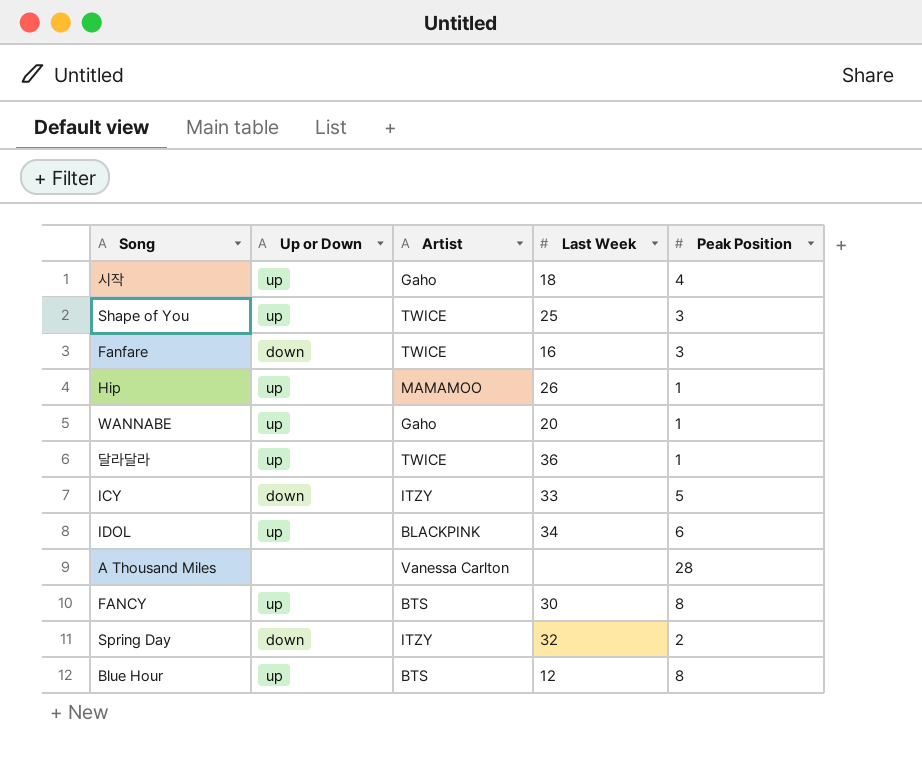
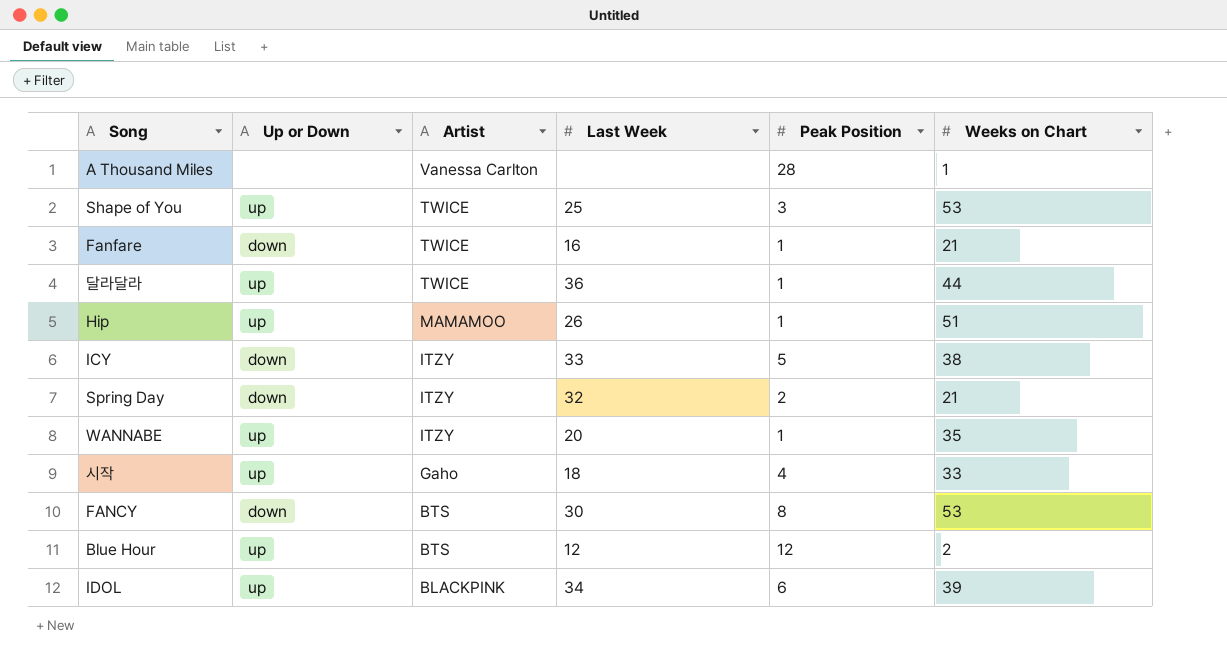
row order: none -> Artist descending
column Weeks on Chart | position: none -> 6
Fanfare | Peak Position: 3 -> 1
WANNABE | Artist: Gaho -> ITZY
FANCY | Up or Down: up -> down
Blue Hour | Peak Position: 8 -> 12

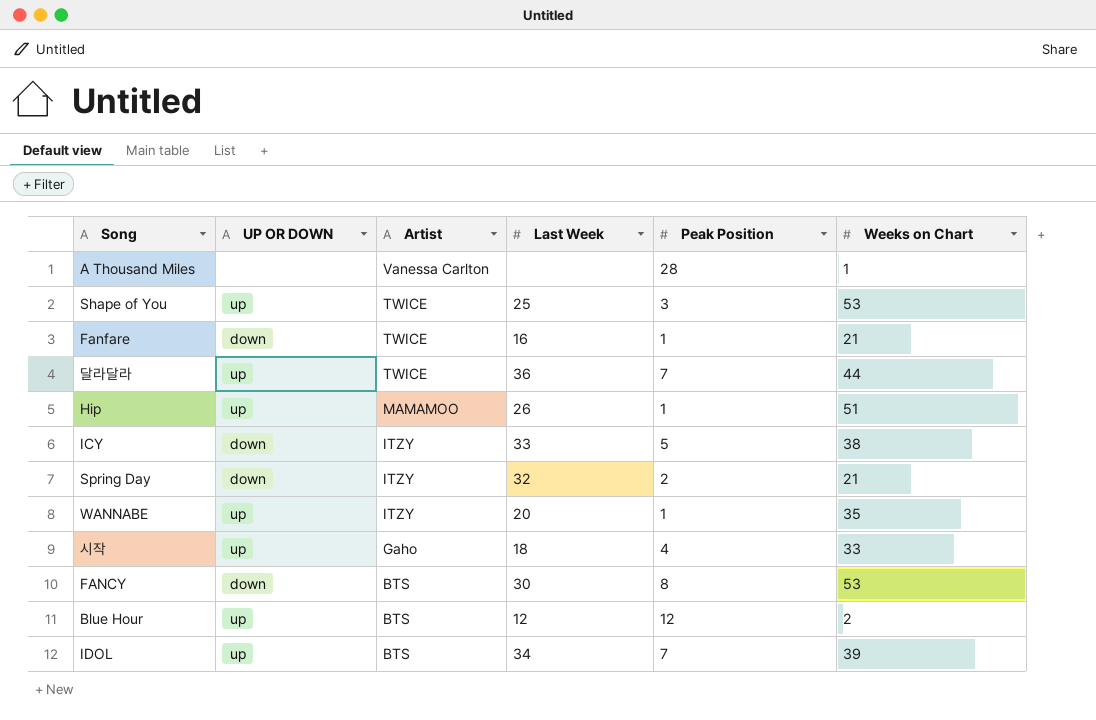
column name: Up or Down -> UP OR DOWN
달라달라 | Peak Position: 1 -> 7
IDOL | Artist: BLACKPINK -> BTS
IDOL | Peak Position: 6 -> 7

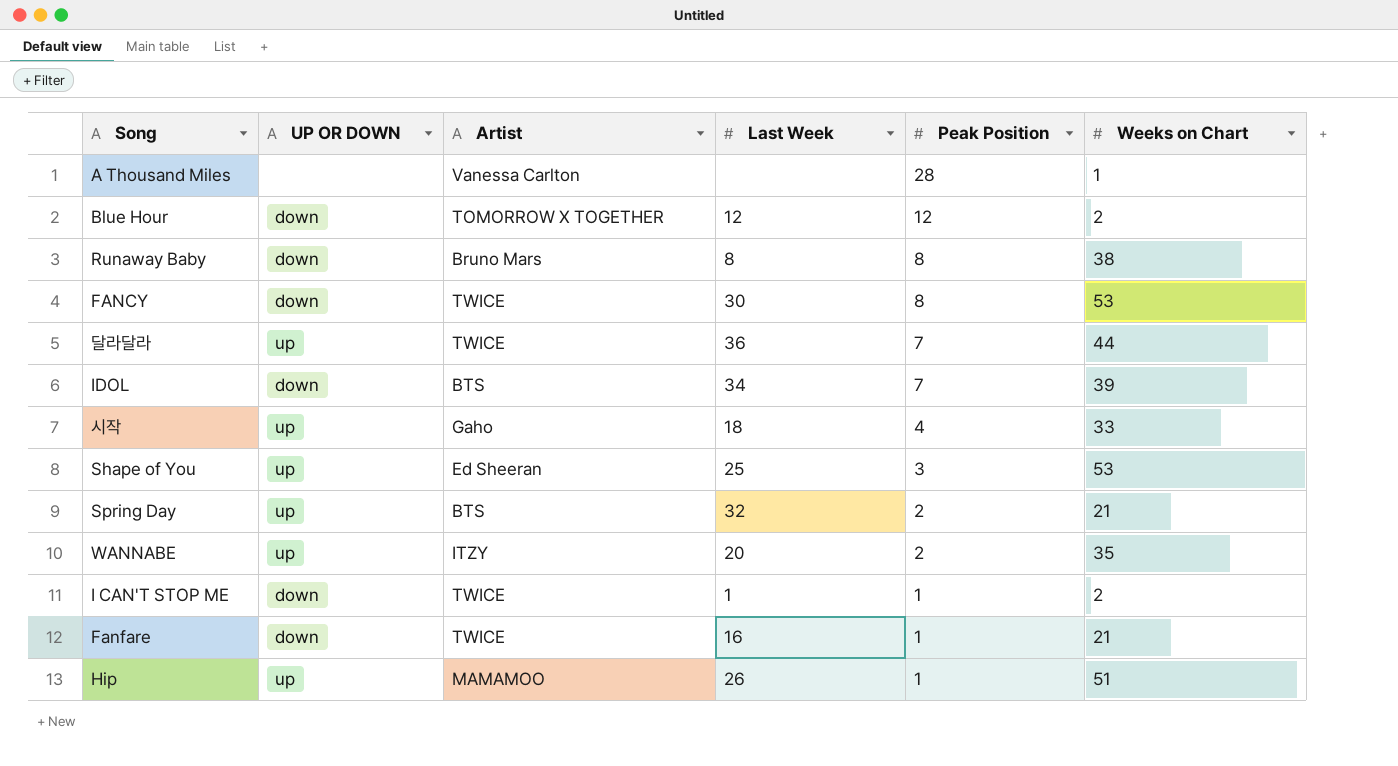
row order: Artist descending -> Peak Position descending
row ICY: down | ITZY | 33 | 5 | 38 -> none
Blue Hour | UP OR DOWN: up -> down
Blue Hour | Artist: BTS -> TOMORROW X TOGETHER
row Runaway Baby: none -> down | Bruno Mars | 8 | 8 | 38
FANCY | Artist: BTS -> TWICE
IDOL | UP OR DOWN: up -> down
Shape of You | Artist: TWICE -> Ed Sheeran
Spring Day | UP OR DOWN: down -> up
Spring Day | Artist: ITZY -> BTS
WANNABE | Peak Position: 1 -> 2
row I CAN'T STOP ME: none -> down | TWICE | 1 | 1 | 2

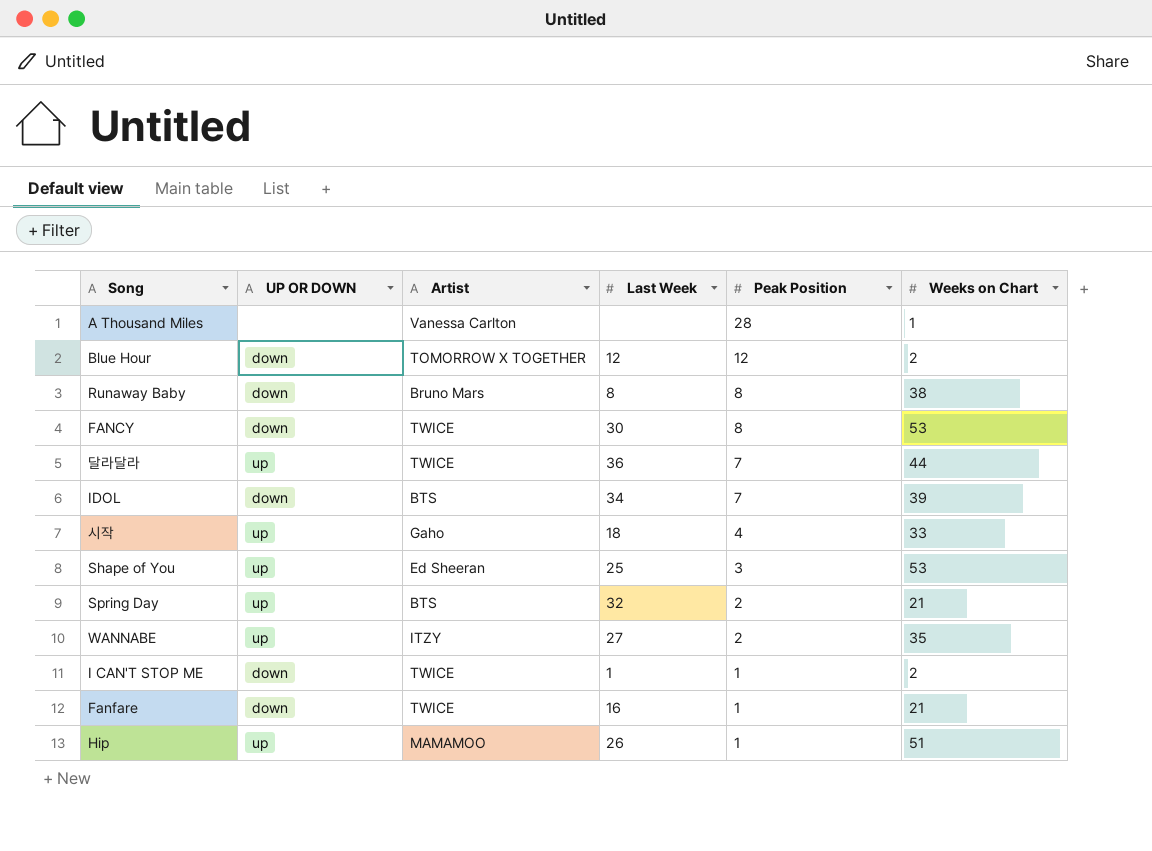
WANNABE | Last Week: 20 -> 27

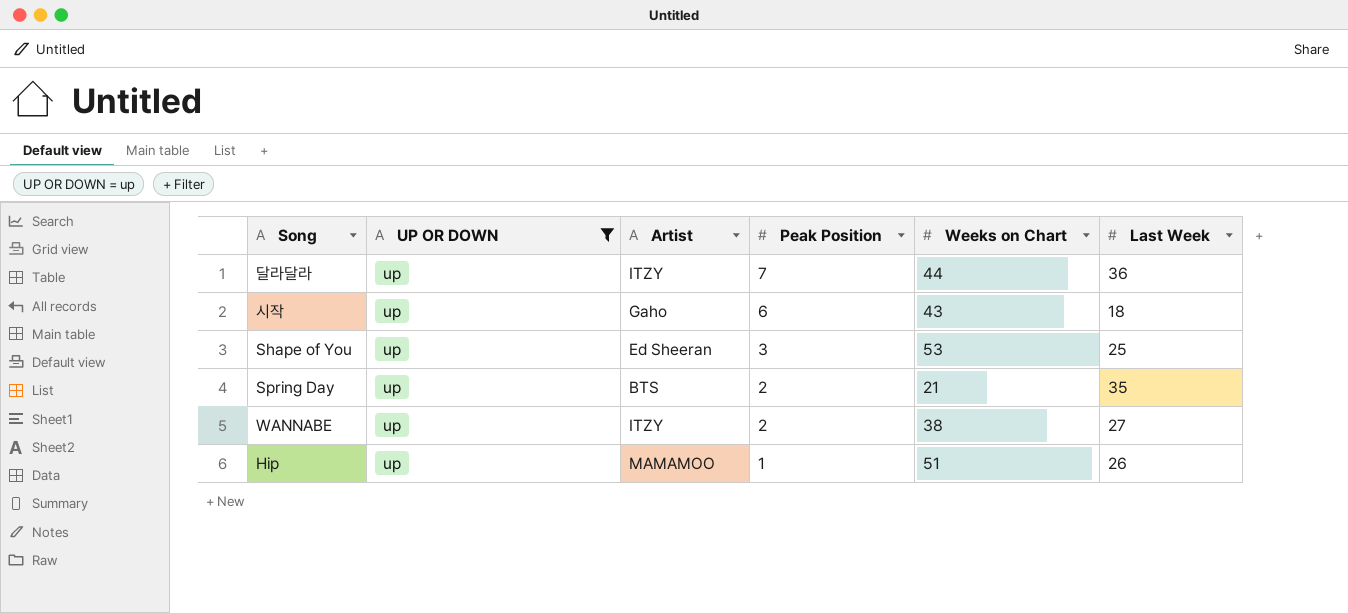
filter: none -> UP OR DOWN = up
column Last Week | position: 4 -> 6
달라달라 | Artist: TWICE -> ITZY
시작 | Peak Position: 4 -> 6
시작 | Weeks on Chart: 33 -> 43
Spring Day | Last Week: 32 -> 35
WANNABE | Weeks on Chart: 35 -> 38

